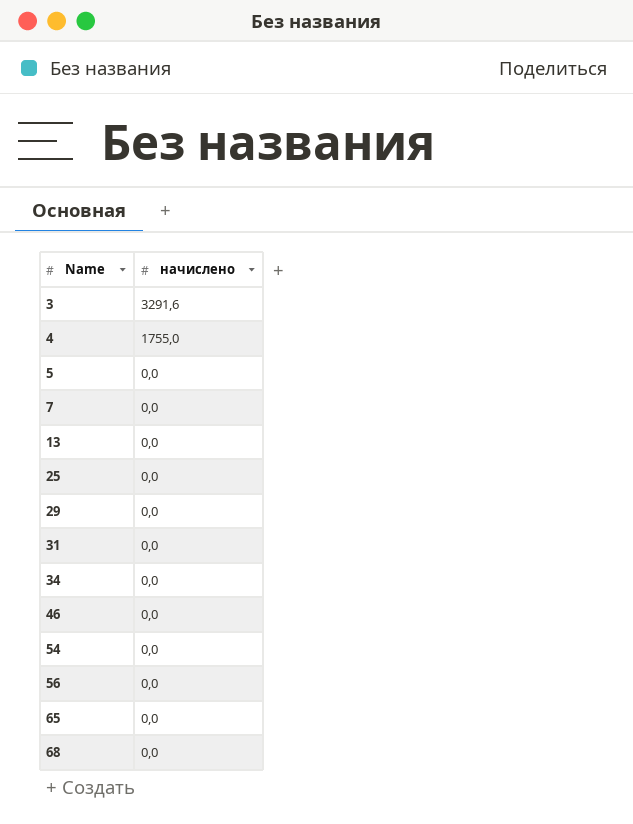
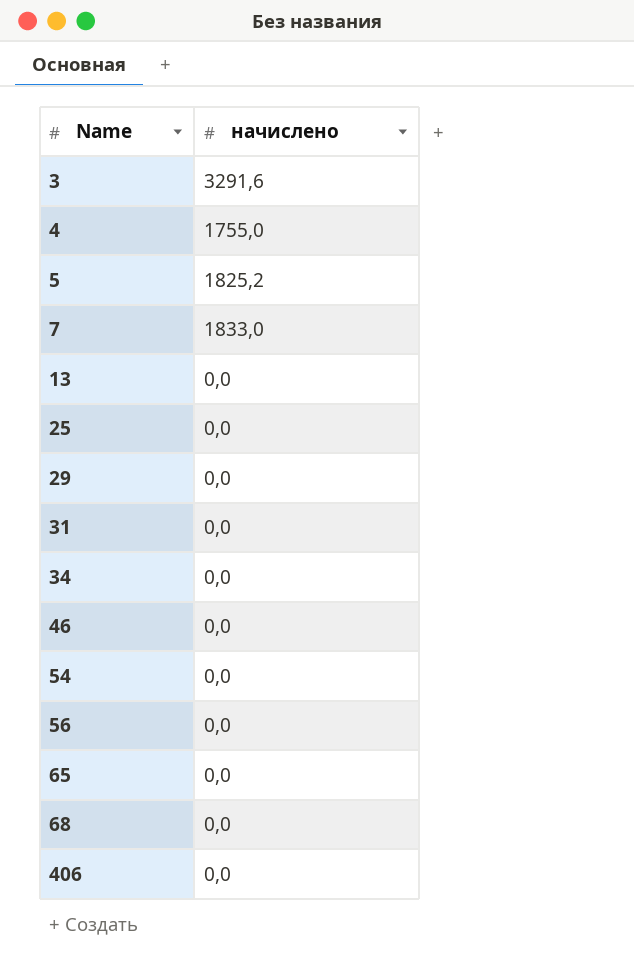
5 | начислено: 0,0 -> 1825,2
7 | начислено: 0,0 -> 1833,0
row 406: none -> 0,0

